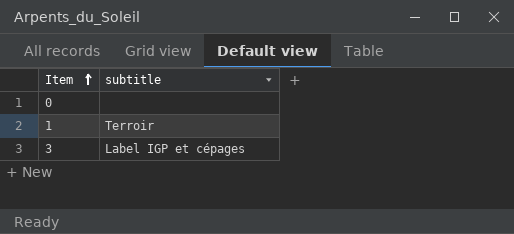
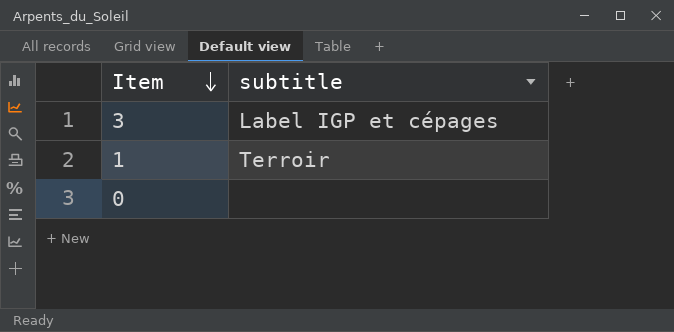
row order: Item ascending -> Item descending

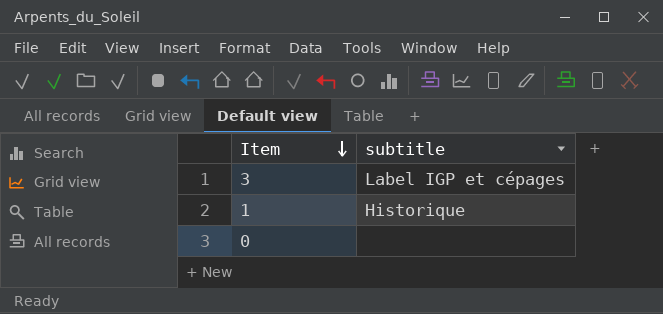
1 | subtitle: Terroir -> Historique

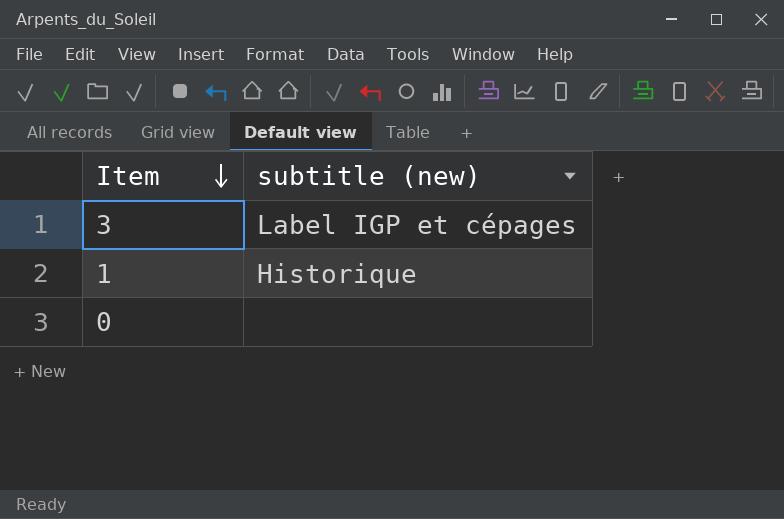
column name: subtitle -> subtitle (new)

